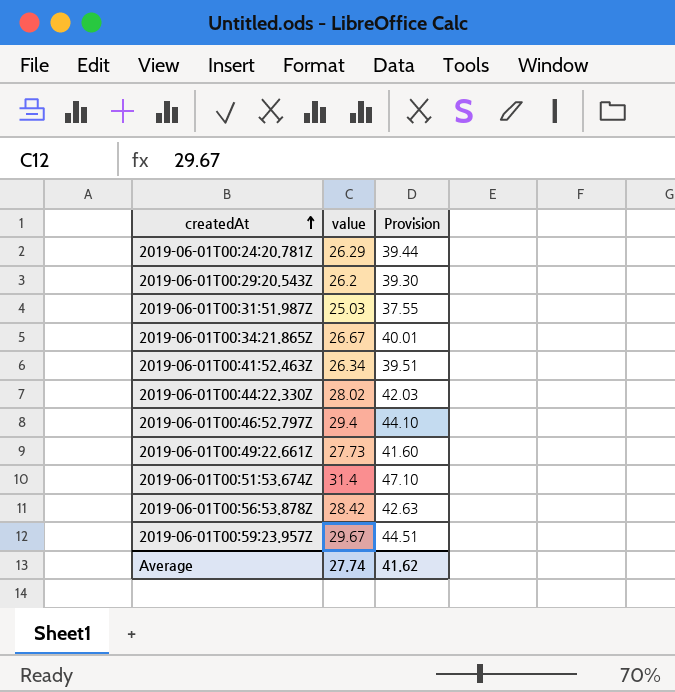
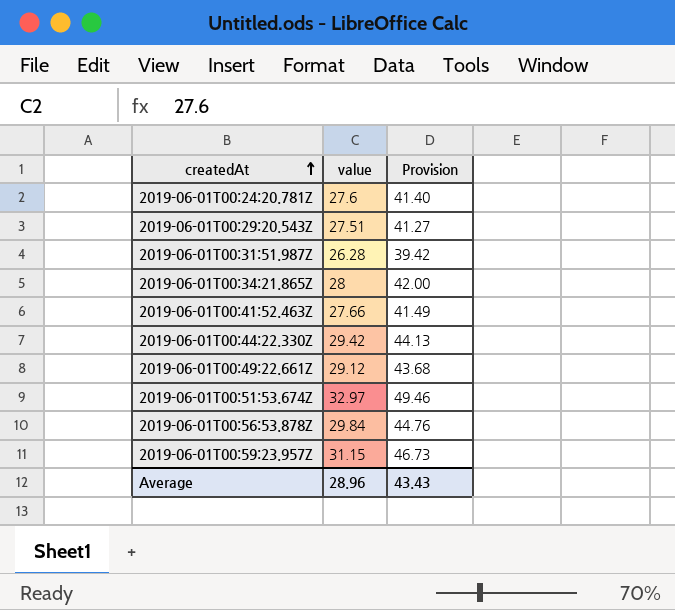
row 2019-06-01T00:46:52.797Z: 29.4 | 44.10 -> none
2019-06-01T00:24:20.781Z | value: 26.29 -> 27.6
2019-06-01T00:24:20.781Z | Provision: 39.44 -> 41.40
2019-06-01T00:29:20.543Z | value: 26.2 -> 27.51
2019-06-01T00:29:20.543Z | Provision: 39.30 -> 41.27
2019-06-01T00:31:51.987Z | value: 25.03 -> 26.28
2019-06-01T00:31:51.987Z | Provision: 37.55 -> 39.42
2019-06-01T00:34:21.865Z | value: 26.67 -> 28
2019-06-01T00:34:21.865Z | Provision: 40.01 -> 42.00
2019-06-01T00:41:52.463Z | value: 26.34 -> 27.66
2019-06-01T00:41:52.463Z | Provision: 39.51 -> 41.49
2019-06-01T00:44:22.330Z | value: 28.02 -> 29.42
2019-06-01T00:44:22.330Z | Provision: 42.03 -> 44.13
2019-06-01T00:49:22.661Z | value: 27.73 -> 29.12
2019-06-01T00:49:22.661Z | Provision: 41.60 -> 43.68
2019-06-01T00:51:53.674Z | value: 31.4 -> 32.97
2019-06-01T00:51:53.674Z | Provision: 47.10 -> 49.46
2019-06-01T00:56:53.878Z | value: 28.42 -> 29.84
2019-06-01T00:56:53.878Z | Provision: 42.63 -> 44.76
2019-06-01T00:59:23.957Z | value: 29.67 -> 31.15
2019-06-01T00:59:23.957Z | Provision: 44.51 -> 46.73
Average | value: 27.74 -> 28.96
Average | Provision: 41.62 -> 43.43

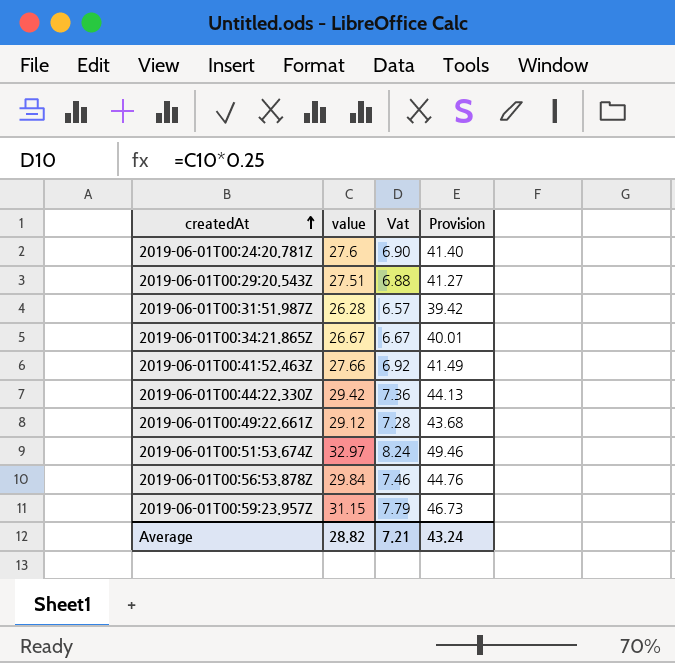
column Vat | formula: none -> [value] * 0.25
2019-06-01T00:34:21.865Z | value: 28 -> 26.67
2019-06-01T00:34:21.865Z | Provision: 42.00 -> 40.01
Average | value: 28.96 -> 28.82
Average | Provision: 43.43 -> 43.24

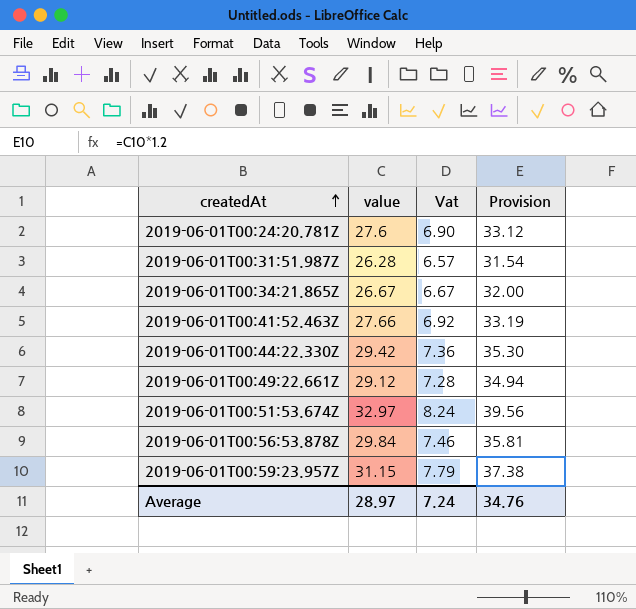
column Provision | formula: [value] * 1.5 -> [value] * 1.2
row 2019-06-01T00:29:20.543Z: 27.51 | 6.88 | 41.27 -> none
Average | value: 28.82 -> 28.97
Average | Vat: 7.21 -> 7.24
Average | Provision: 43.24 -> 34.76

